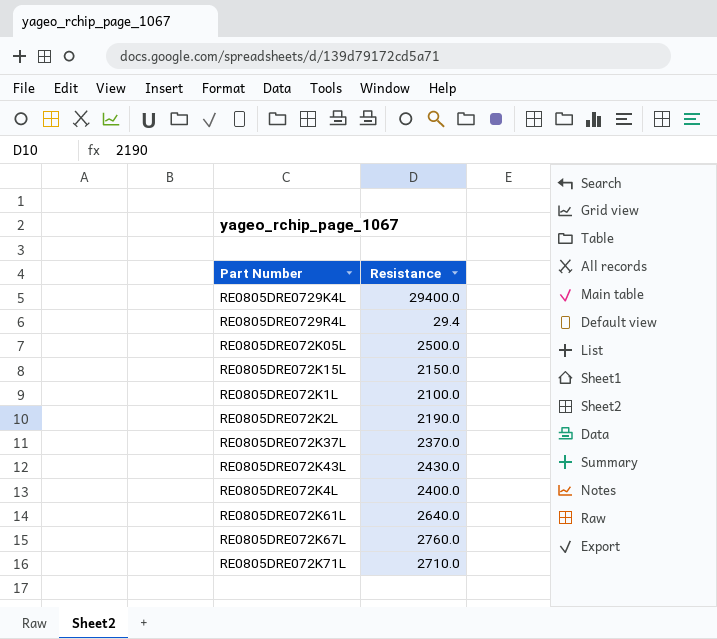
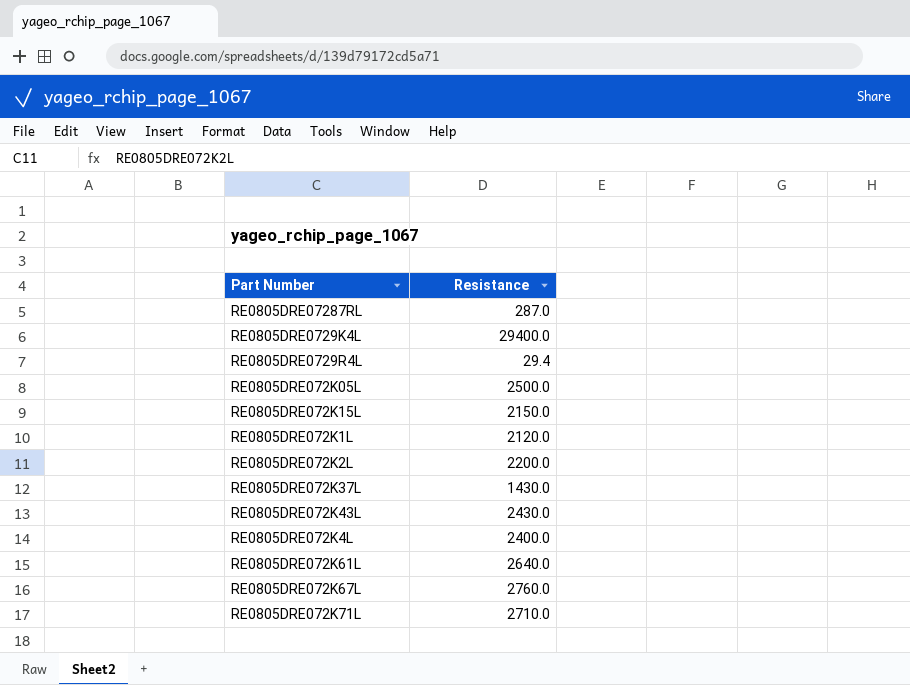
row RE0805DRE07287RL: none -> 287.0
RE0805DRE072K1L | Resistance: 2100.0 -> 2120.0
RE0805DRE072K2L | Resistance: 2190.0 -> 2200.0
RE0805DRE072K37L | Resistance: 2370.0 -> 1430.0

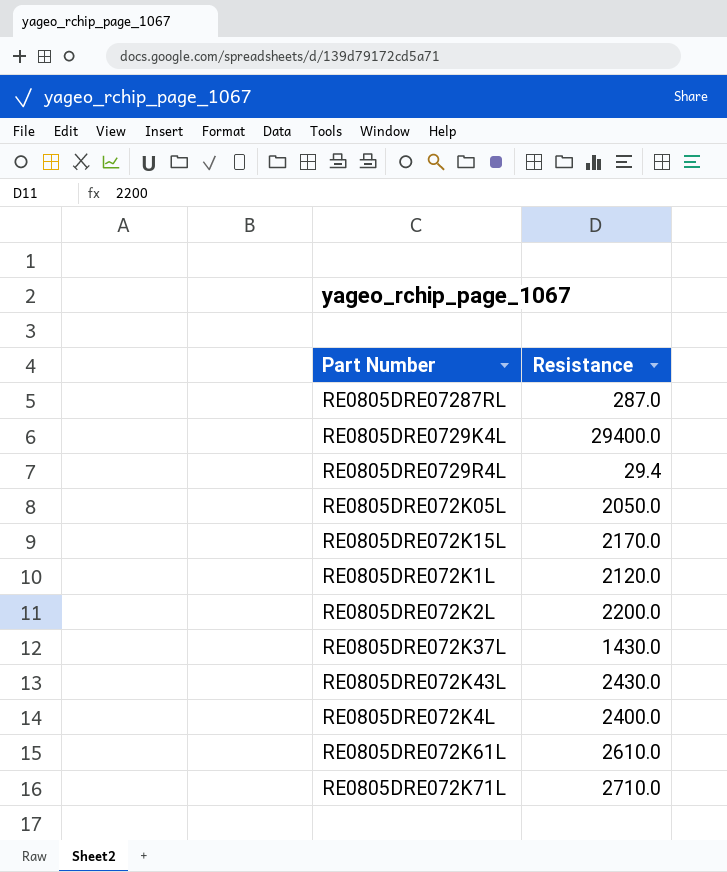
row RE0805DRE072K67L: 2760.0 -> none
RE0805DRE072K05L | Resistance: 2500.0 -> 2050.0
RE0805DRE072K15L | Resistance: 2150.0 -> 2170.0
RE0805DRE072K61L | Resistance: 2640.0 -> 2610.0

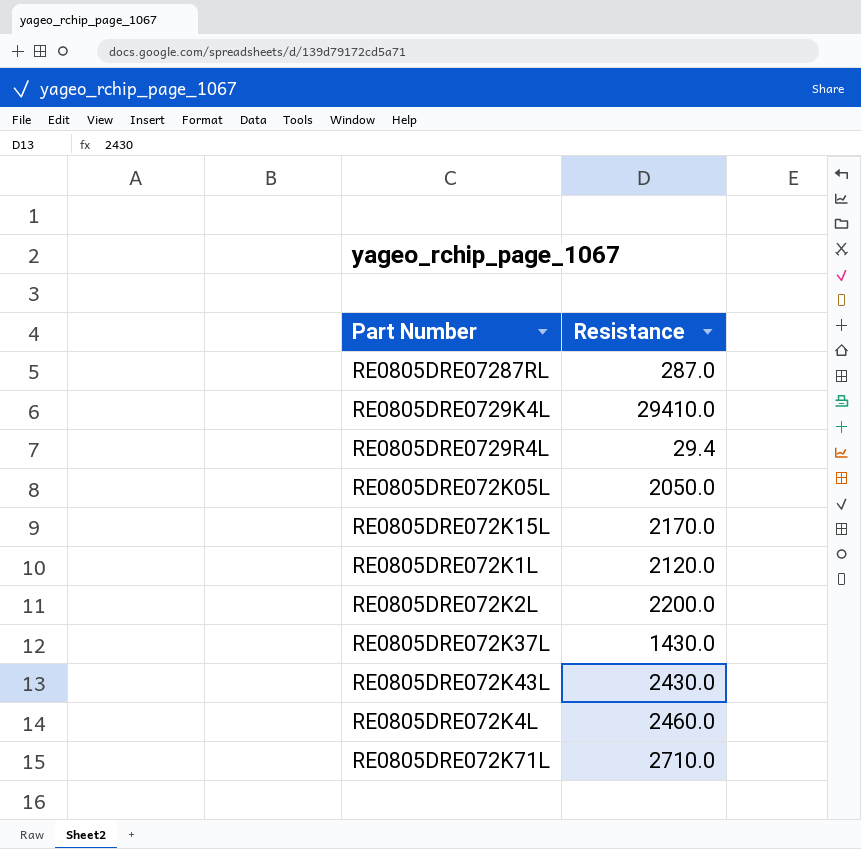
row RE0805DRE072K61L: 2610.0 -> none
RE0805DRE0729K4L | Resistance: 29400.0 -> 29410.0
RE0805DRE072K4L | Resistance: 2400.0 -> 2460.0

